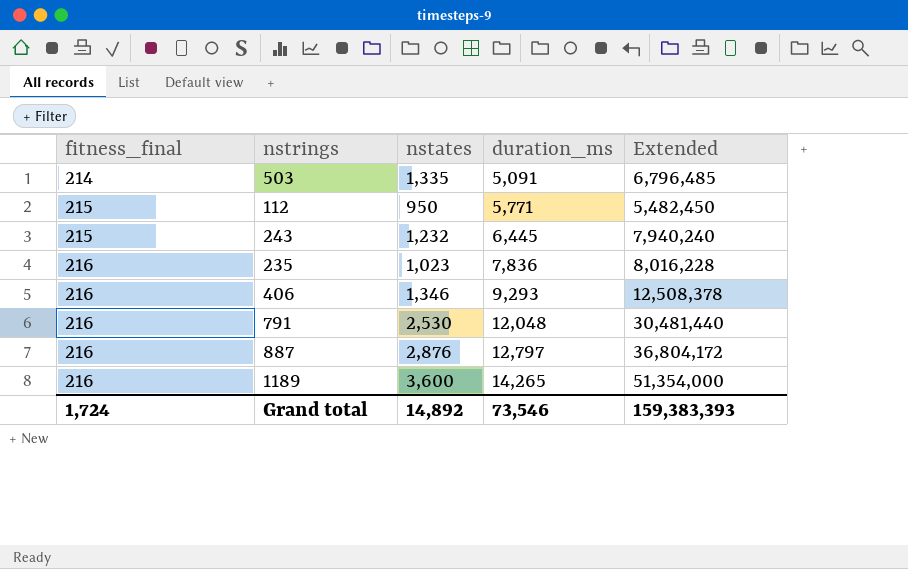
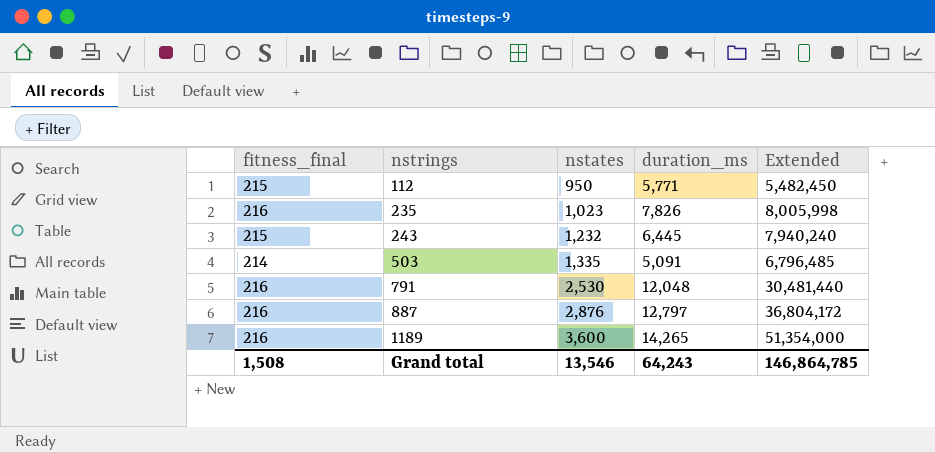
row order: fitness_final ascending -> nstrings ascending
row 406: 216 | 1,346 | 9,293 | 12,508,378 -> none
235 | duration_ms: 7,836 -> 7,826
235 | Extended: 8,016,228 -> 8,005,998
Grand total | fitness_final: 1,724 -> 1,508
Grand total | nstates: 14,892 -> 13,546
Grand total | duration_ms: 73,546 -> 64,243
Grand total | Extended: 159,383,393 -> 146,864,785

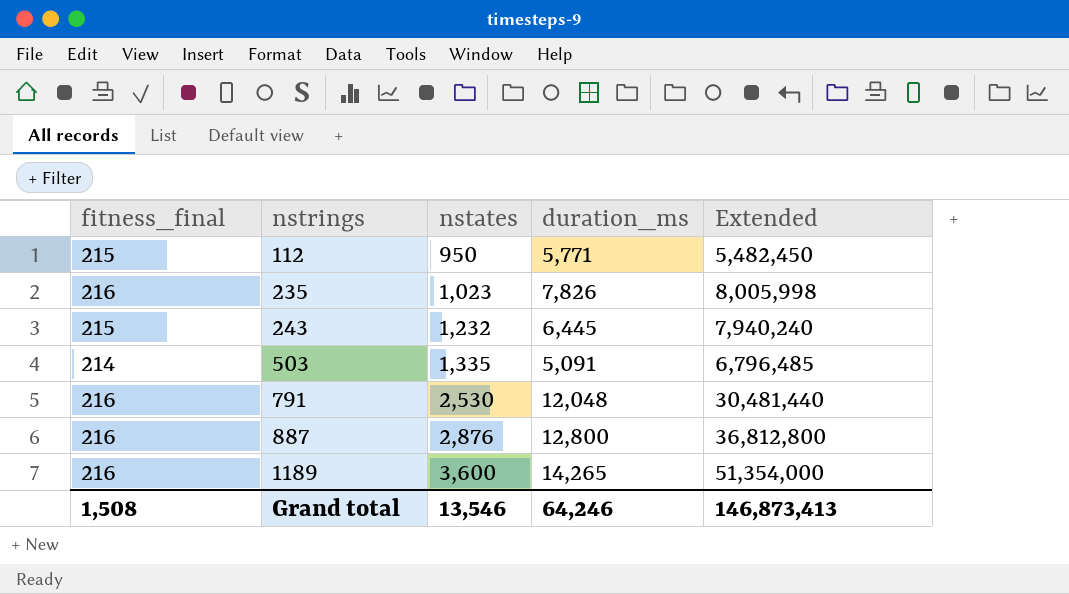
887 | duration_ms: 12,797 -> 12,800
887 | Extended: 36,804,172 -> 36,812,800
Grand total | duration_ms: 64,243 -> 64,246
Grand total | Extended: 146,864,785 -> 146,873,413

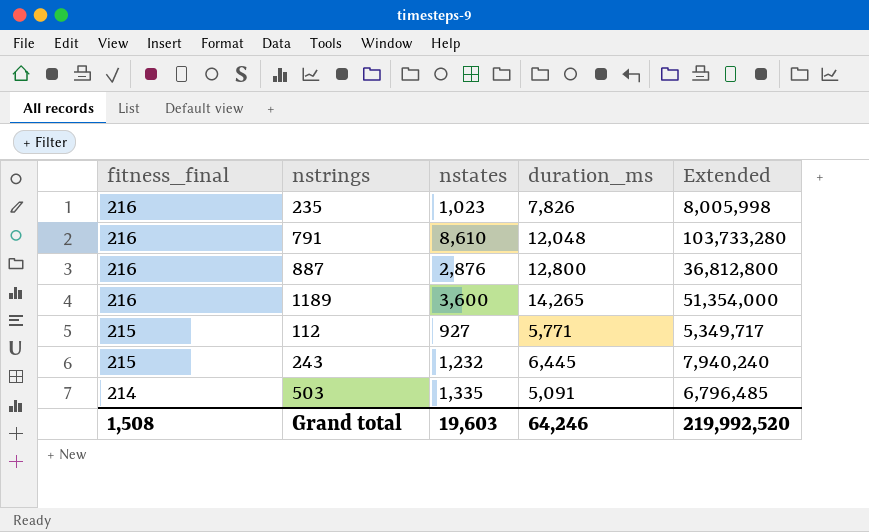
row order: nstrings ascending -> fitness_final descending
791 | nstates: 2,530 -> 8,610
791 | Extended: 30,481,440 -> 103,733,280
112 | nstates: 950 -> 927
112 | Extended: 5,482,450 -> 5,349,717
Grand total | nstates: 13,546 -> 19,603
Grand total | Extended: 146,873,413 -> 219,992,520

